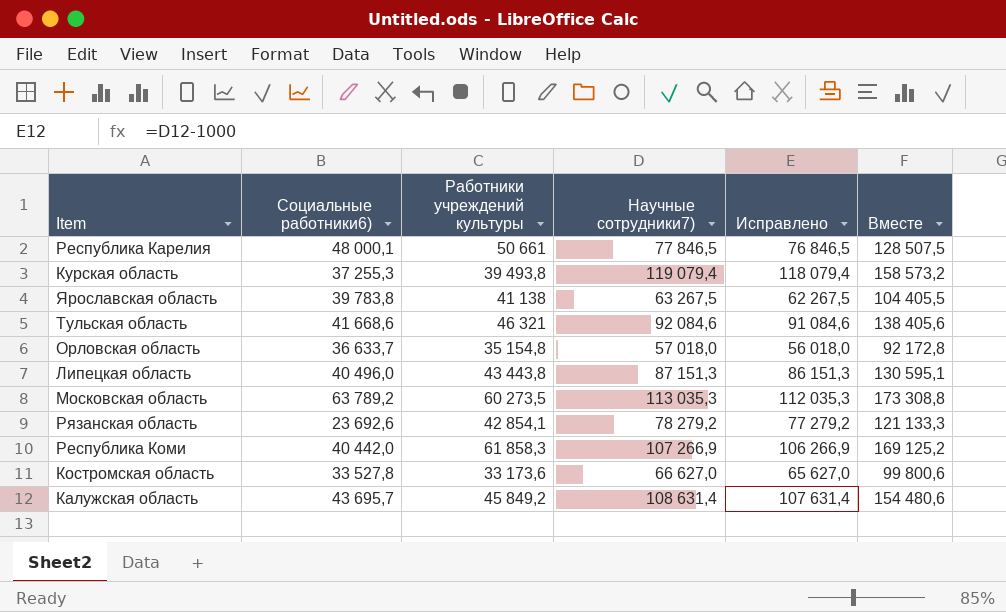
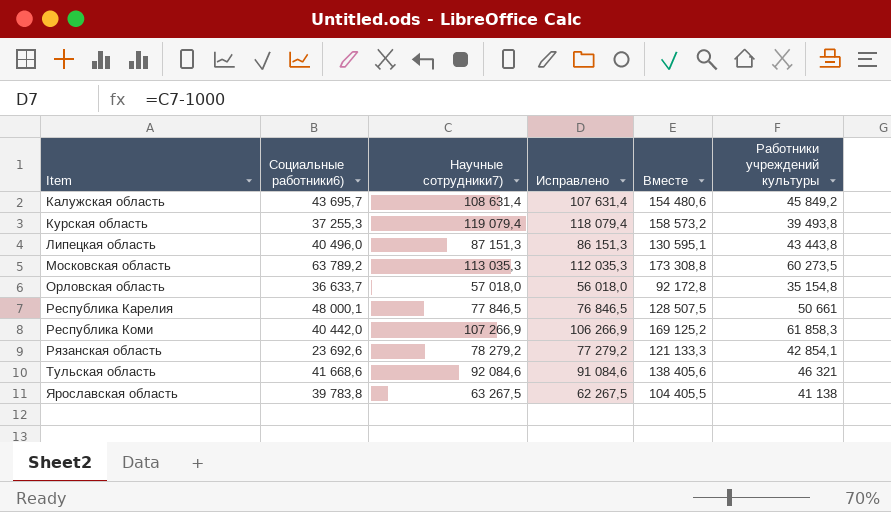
row order: none -> Item ascending
column Работники учреждений культуры | position: 3 -> 6
row Костромская область: 33 527,8 | 33 173,6 | 66 627,0 | 65 627,0 | 99 800,6 -> none

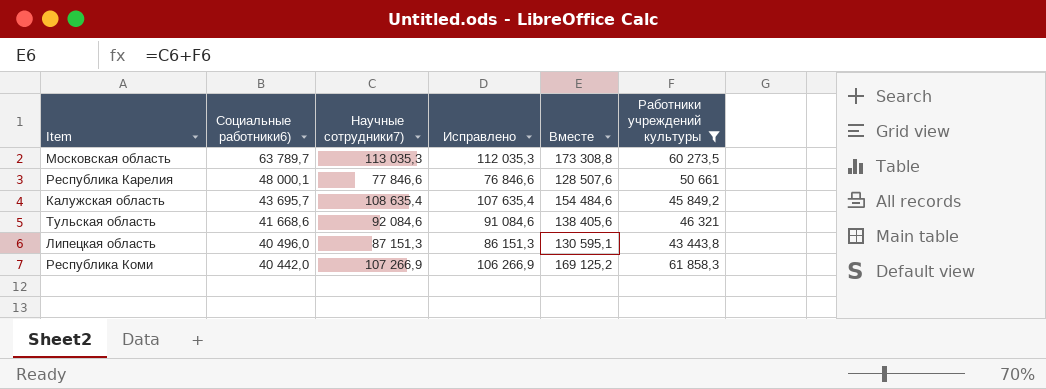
filter: none -> Работники учреждений культуры >= 43 443,8
row order: Item ascending -> Социальные работники6) descending
Московская область | Социальные работники6): 63 789,2 -> 63 789,7
Республика Карелия | Научные сотрудники7): 77 846,5 -> 77 846,6
Республика Карелия | Исправлено: 76 846,5 -> 76 846,6
Республика Карелия | Вместе: 128 507,5 -> 128 507,6
Калужская область | Научные сотрудники7): 108 631,4 -> 108 635,4
Калужская область | Исправлено: 107 631,4 -> 107 635,4
Калужская область | Вместе: 154 480,6 -> 154 484,6

